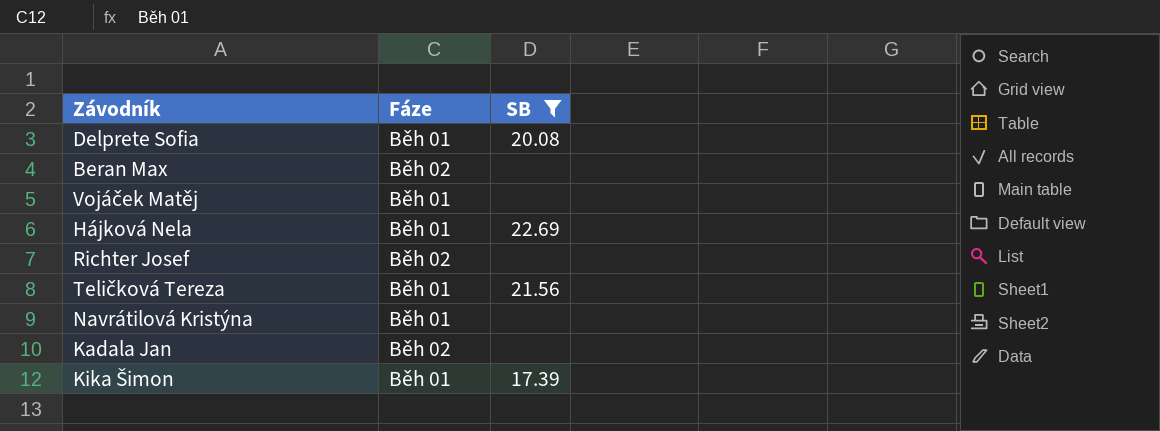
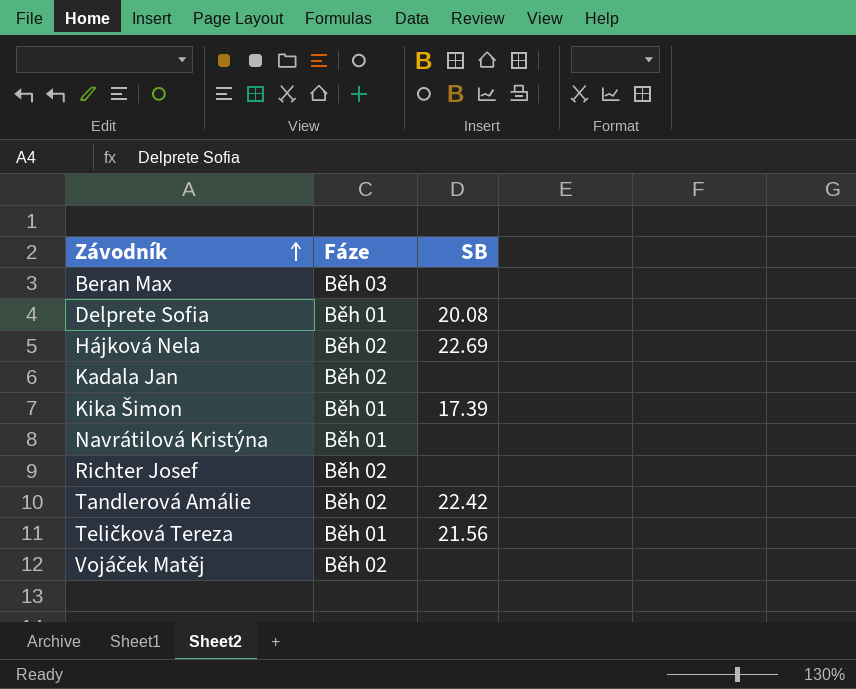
filter: SB != 22.42 -> none
row order: none -> Závodník ascending
Beran Max | Fáze: Běh 02 -> Běh 03
Hájková Nela | Fáze: Běh 01 -> Běh 02
Vojáček Matěj | Fáze: Běh 01 -> Běh 02

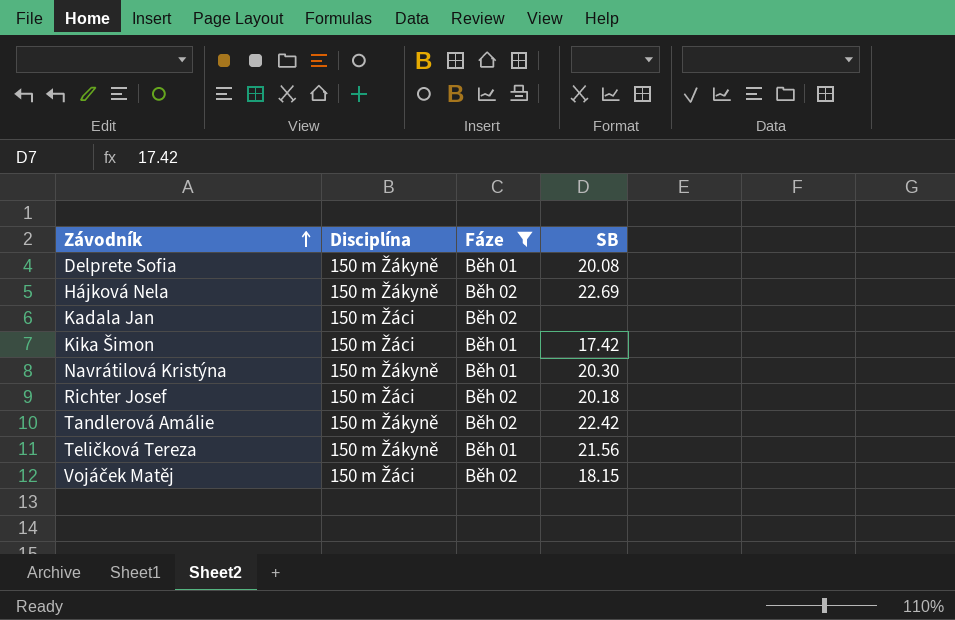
filter: none -> Fáze != Běh 03
column Disciplína | position: none -> 2
Kika Šimon | SB: 17.39 -> 17.42
Navrátilová Kristýna | SB: none -> 20.30
Richter Josef | SB: none -> 20.18
Vojáček Matěj | SB: none -> 18.15

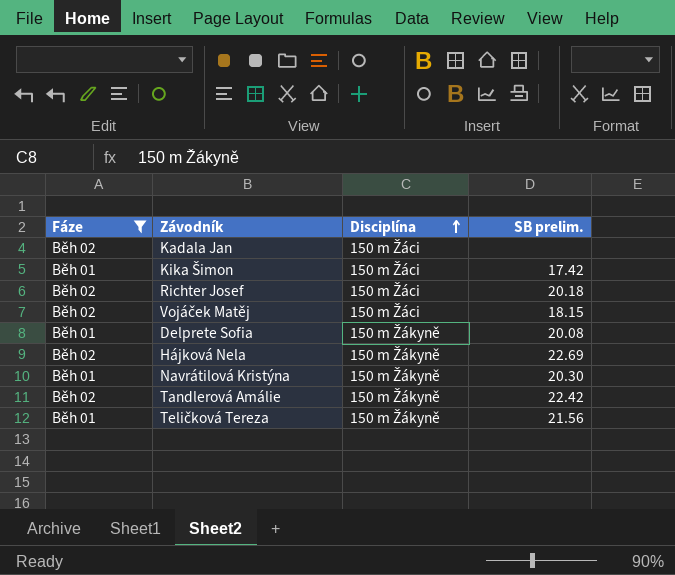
row order: Závodník ascending -> Disciplína ascending
column Fáze | position: 3 -> 1
column name: SB -> SB prelim.

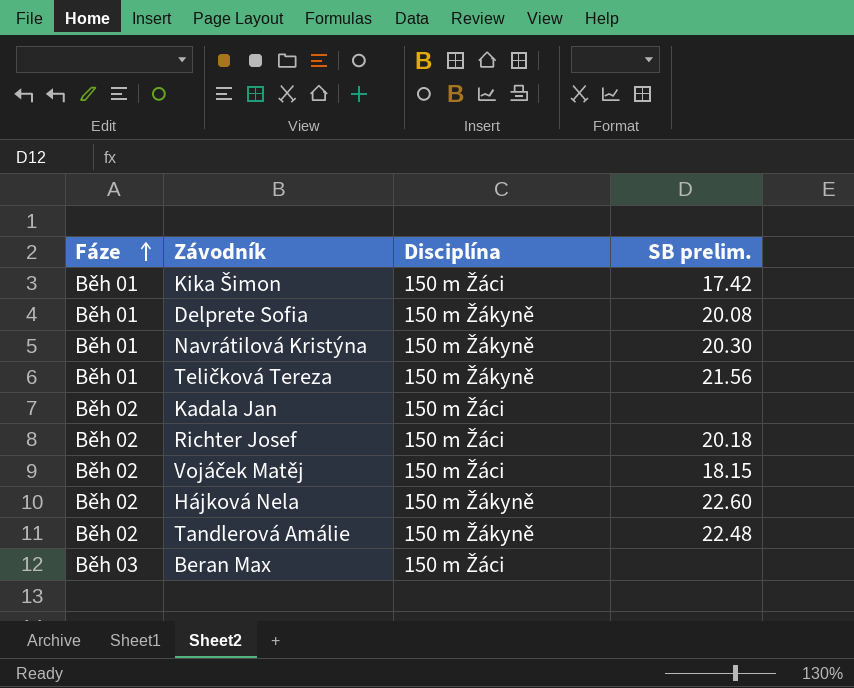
filter: Fáze != Běh 03 -> none
row order: Disciplína ascending -> Fáze ascending
Hájková Nela | SB prelim.: 22.69 -> 22.60
Tandlerová Amálie | SB prelim.: 22.42 -> 22.48

